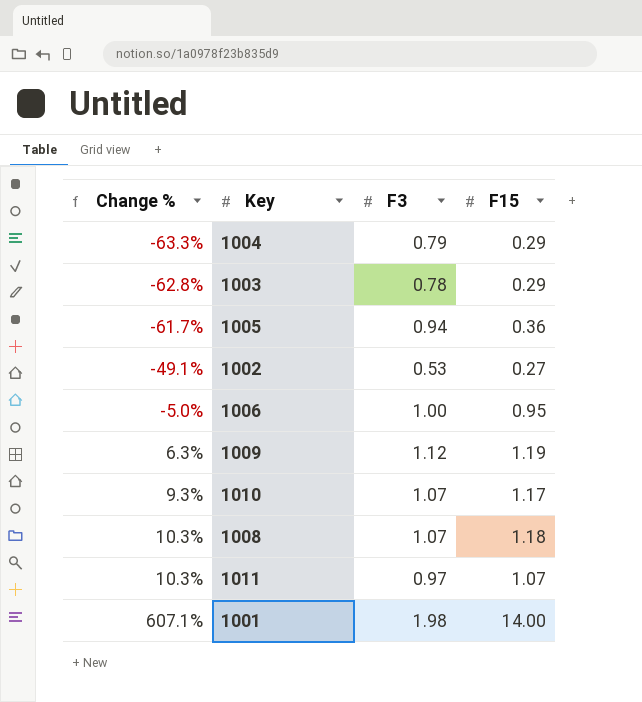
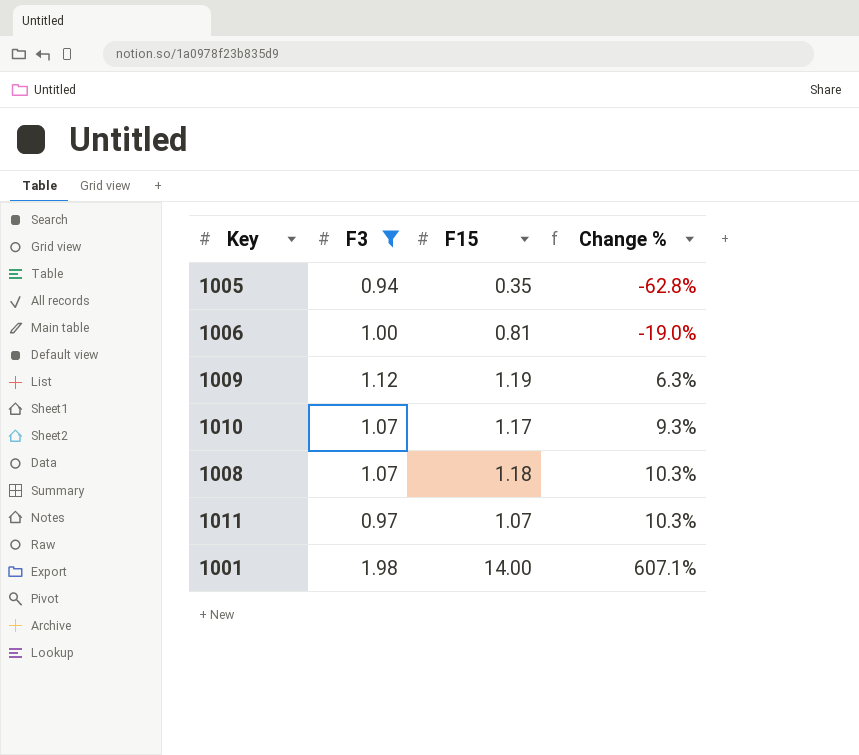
filter: none -> F3 >= 0.94
column Change % | position: 1 -> 4
1005 | F15: 0.36 -> 0.35
1005 | Change %: -61.7% -> -62.8%
1006 | F15: 0.95 -> 0.81
1006 | Change %: -5.0% -> -19.0%

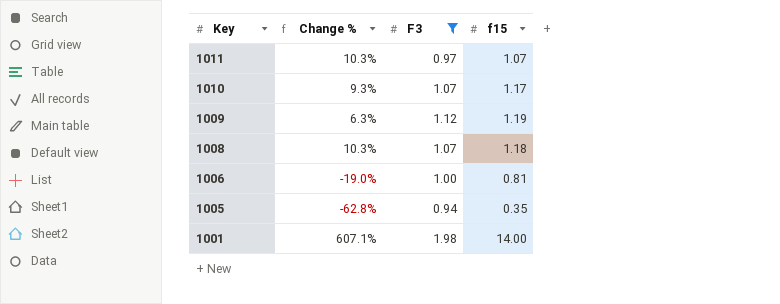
row order: Change % ascending -> Key descending
column Change % | position: 4 -> 2
column name: F15 -> f15

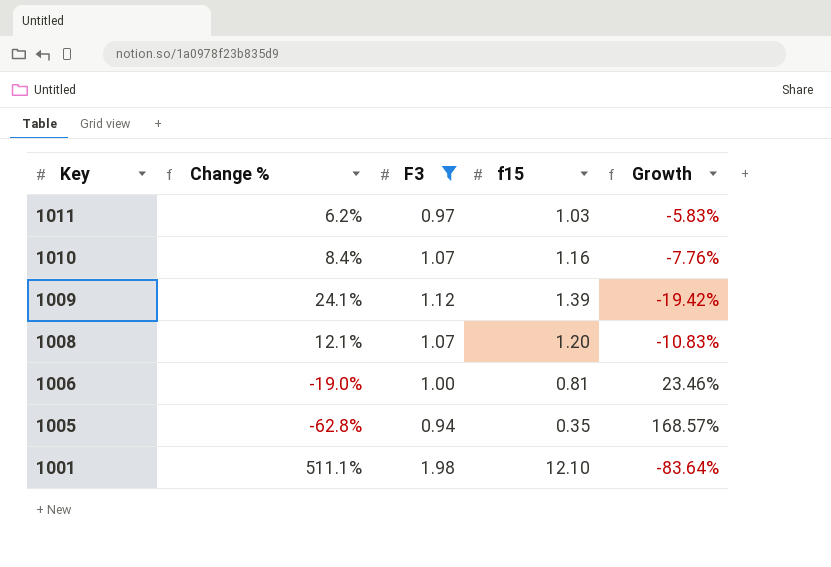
column Growth | formula: none -> ([F3] - [f15]) / [f15]
1011 | Change %: 10.3% -> 6.2%
1011 | f15: 1.07 -> 1.03
1010 | Change %: 9.3% -> 8.4%
1010 | f15: 1.17 -> 1.16
1009 | Change %: 6.3% -> 24.1%
1009 | f15: 1.19 -> 1.39
1008 | Change %: 10.3% -> 12.1%
1008 | f15: 1.18 -> 1.20
1001 | Change %: 607.1% -> 511.1%
1001 | f15: 14.00 -> 12.10

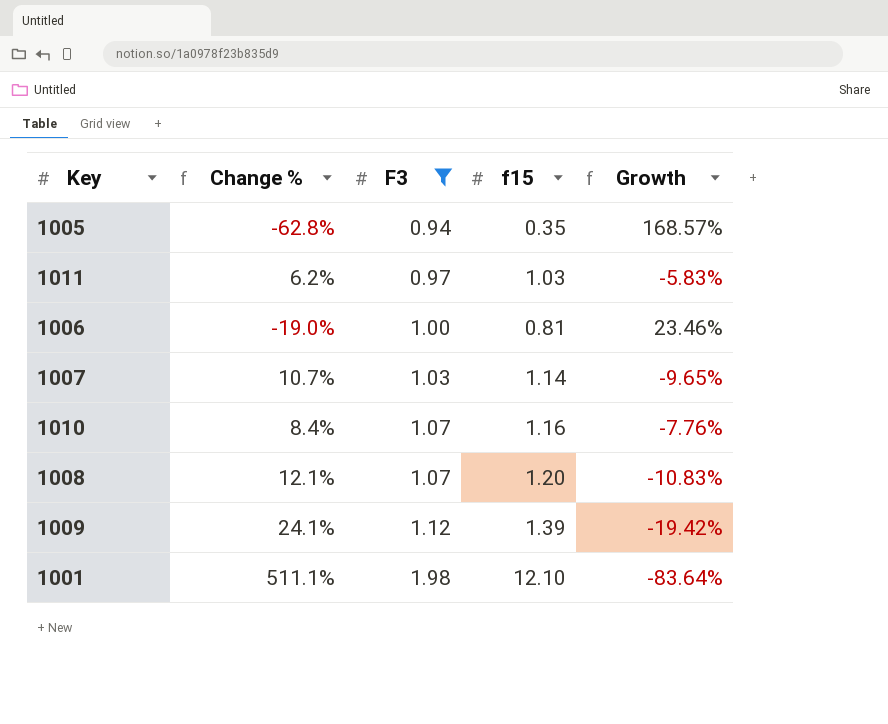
row order: Key descending -> F3 ascending
row 1007: none -> 10.7% | 1.03 | 1.14 | -9.65%

